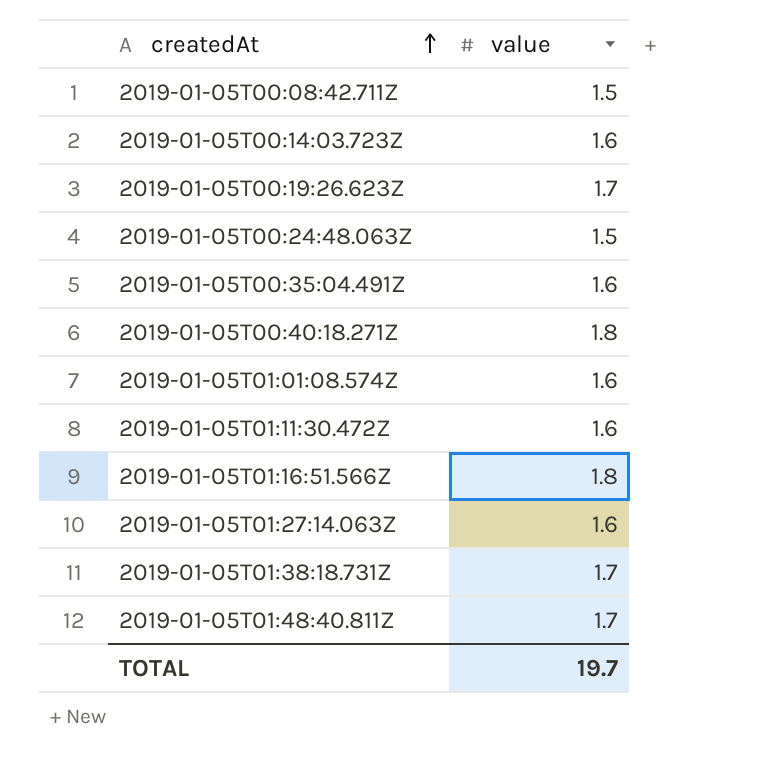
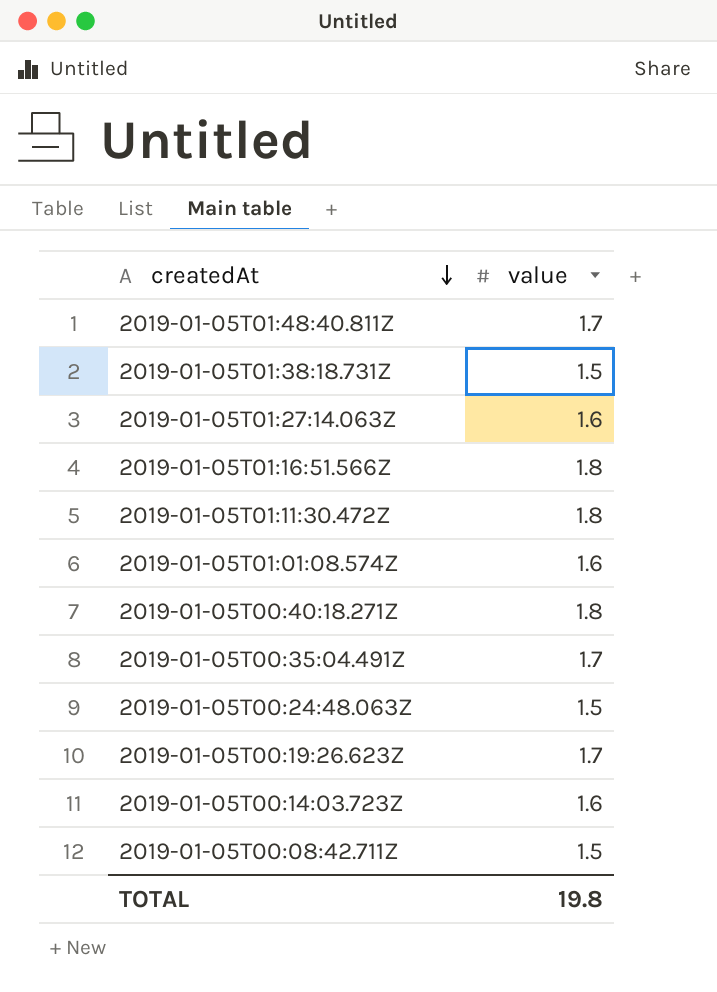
row order: createdAt ascending -> createdAt descending
2019-01-05T01:38:18.731Z | value: 1.7 -> 1.5
2019-01-05T01:11:30.472Z | value: 1.6 -> 1.8
2019-01-05T00:35:04.491Z | value: 1.6 -> 1.7
TOTAL | value: 19.7 -> 19.8

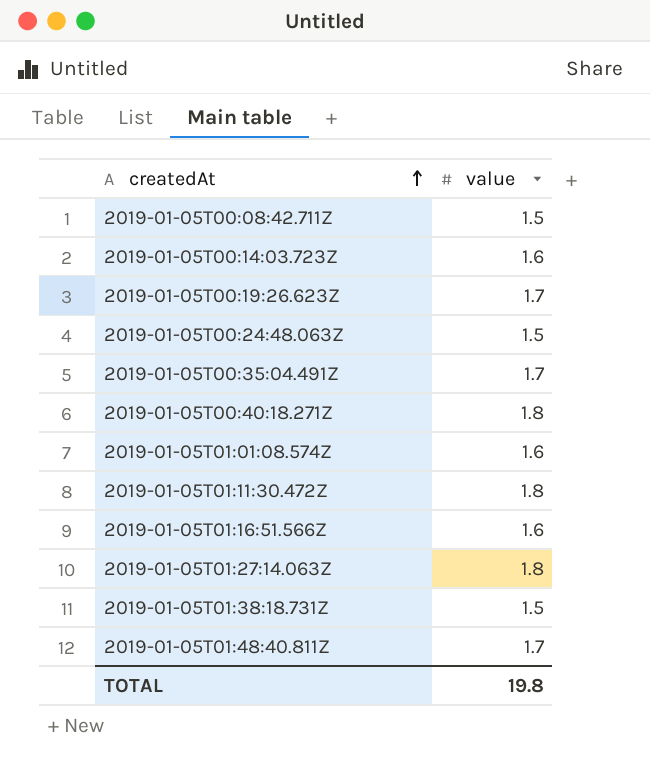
row order: createdAt descending -> createdAt ascending
2019-01-05T01:16:51.566Z | value: 1.8 -> 1.6
2019-01-05T01:27:14.063Z | value: 1.6 -> 1.8

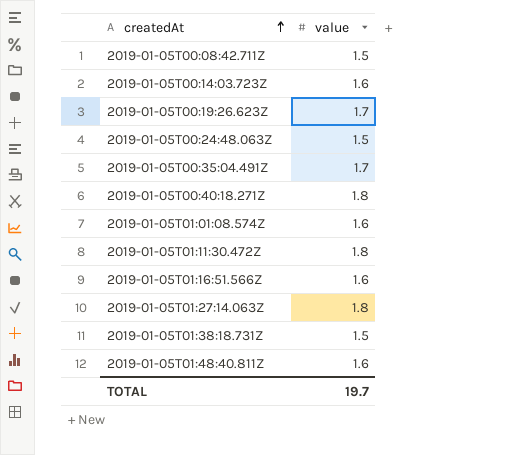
2019-01-05T01:48:40.811Z | value: 1.7 -> 1.6
TOTAL | value: 19.8 -> 19.7

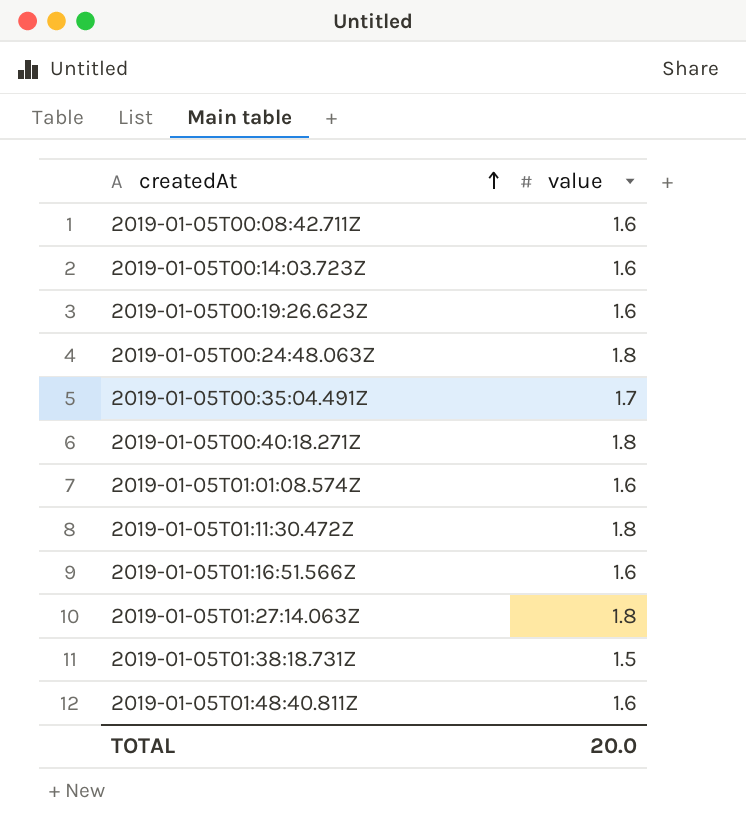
2019-01-05T00:08:42.711Z | value: 1.5 -> 1.6
2019-01-05T00:19:26.623Z | value: 1.7 -> 1.6
2019-01-05T00:24:48.063Z | value: 1.5 -> 1.8
TOTAL | value: 19.7 -> 20.0

